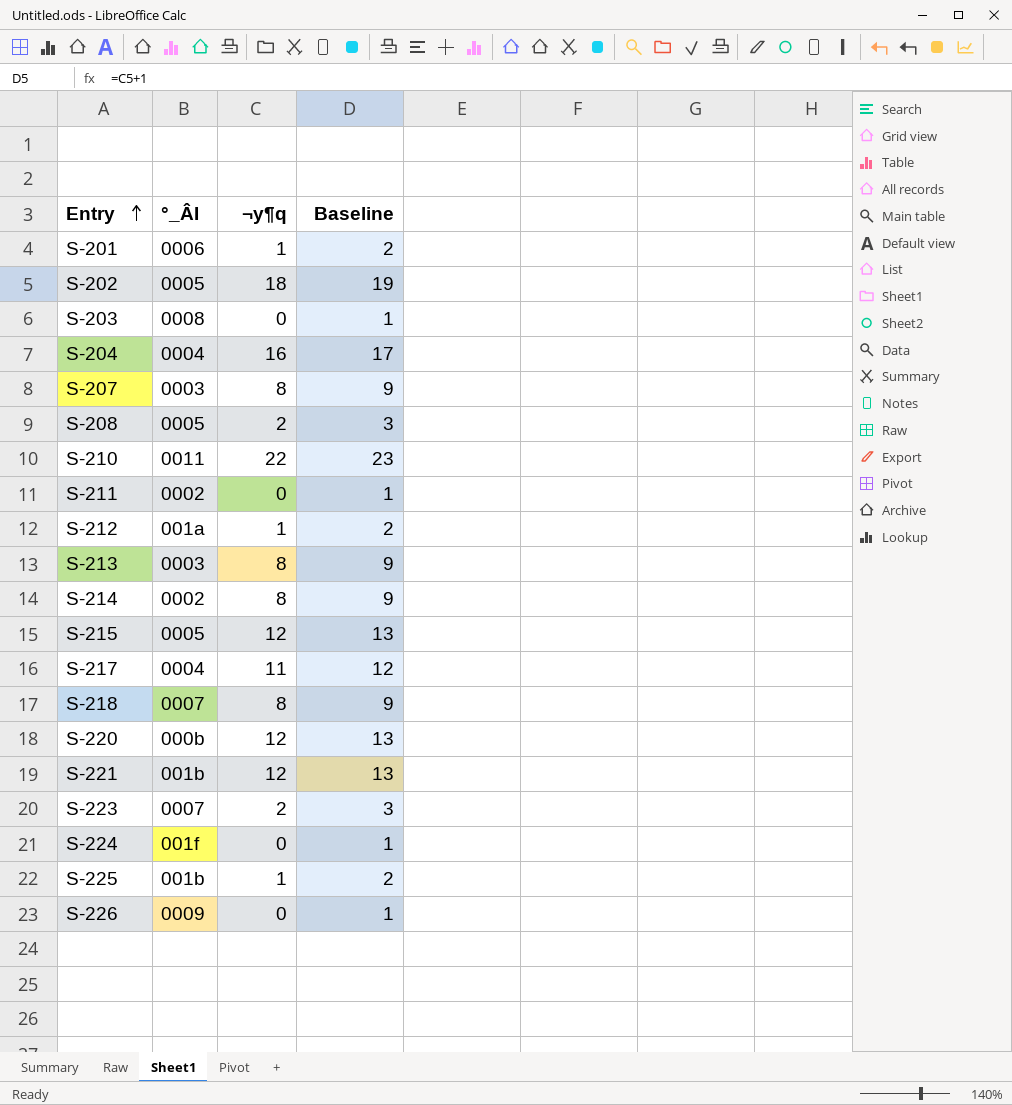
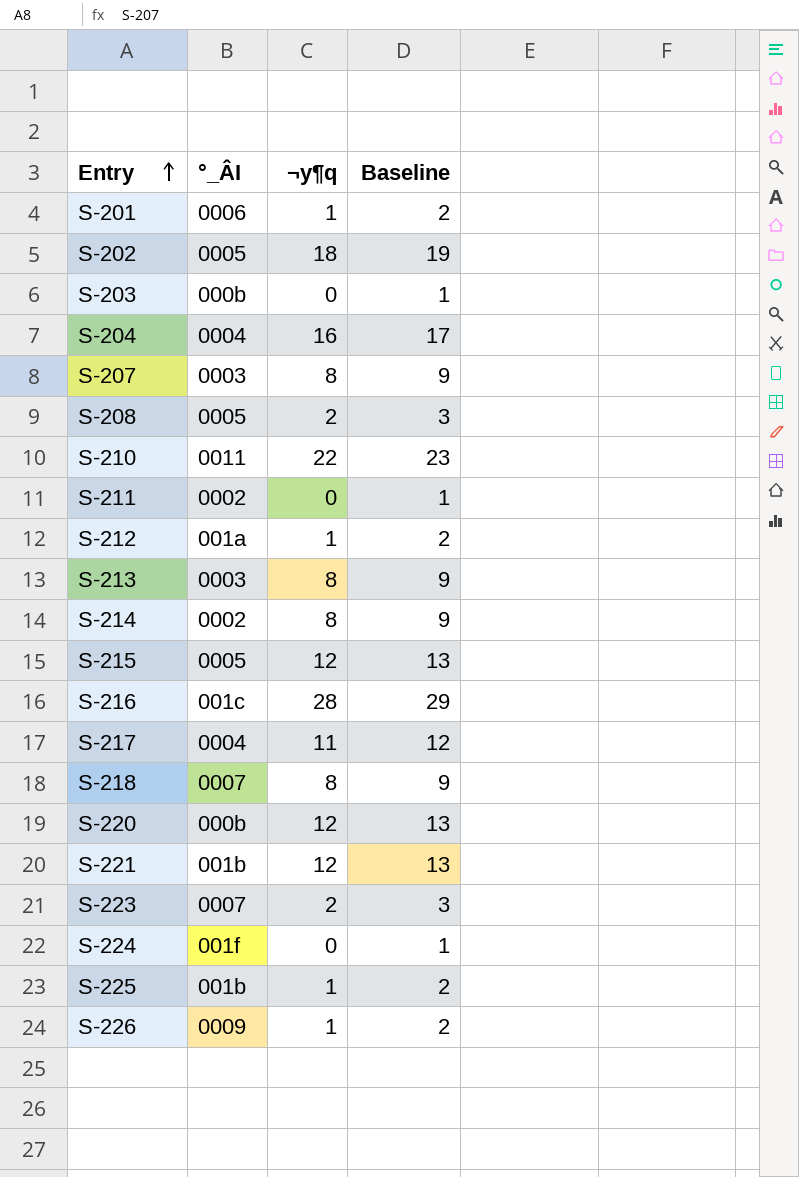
S-203 | °_ÂI: 0008 -> 000b
row S-216: none -> 001c | 28 | 29
S-226 | ¬y¶q: 0 -> 1
S-226 | Baseline: 1 -> 2

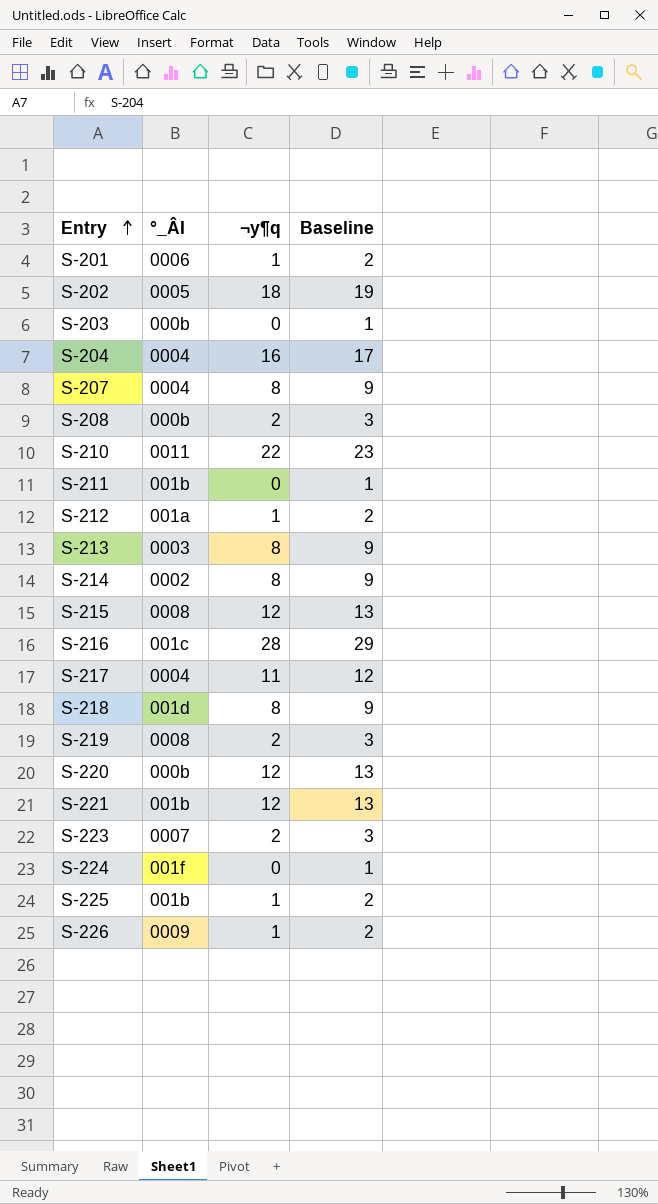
S-207 | °_ÂI: 0003 -> 0004
S-208 | °_ÂI: 0005 -> 000b
S-211 | °_ÂI: 0002 -> 001b
S-215 | °_ÂI: 0005 -> 0008
S-218 | °_ÂI: 0007 -> 001d
row S-219: none -> 0008 | 2 | 3

